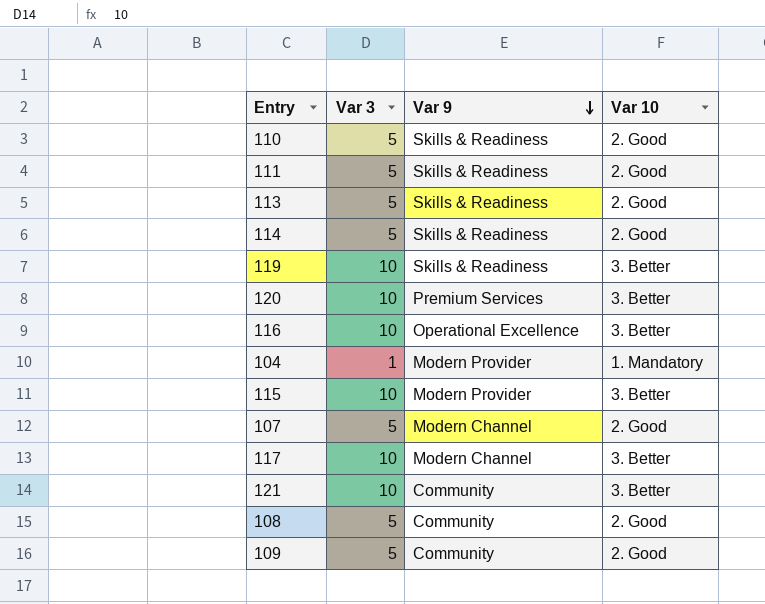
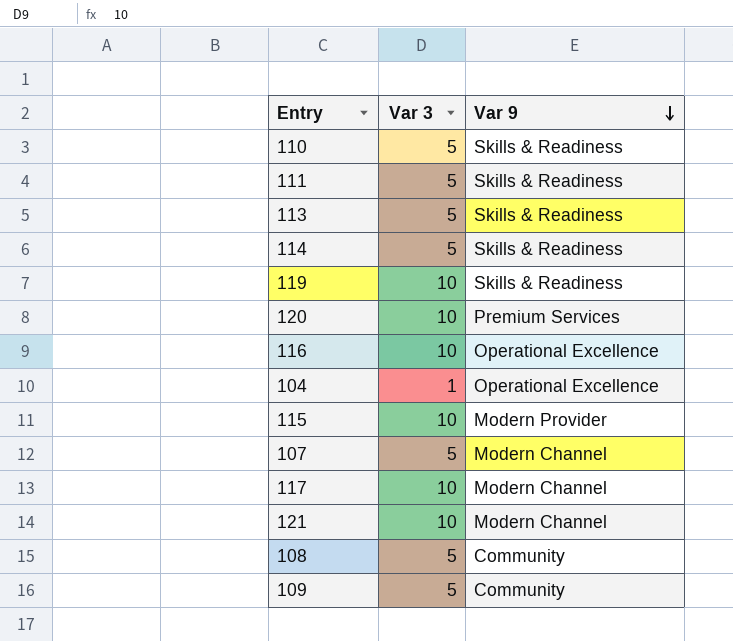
column Var 10 | position: 4 -> none
104 | Var 9: Modern Provider -> Operational Excellence
121 | Var 9: Community -> Modern Channel

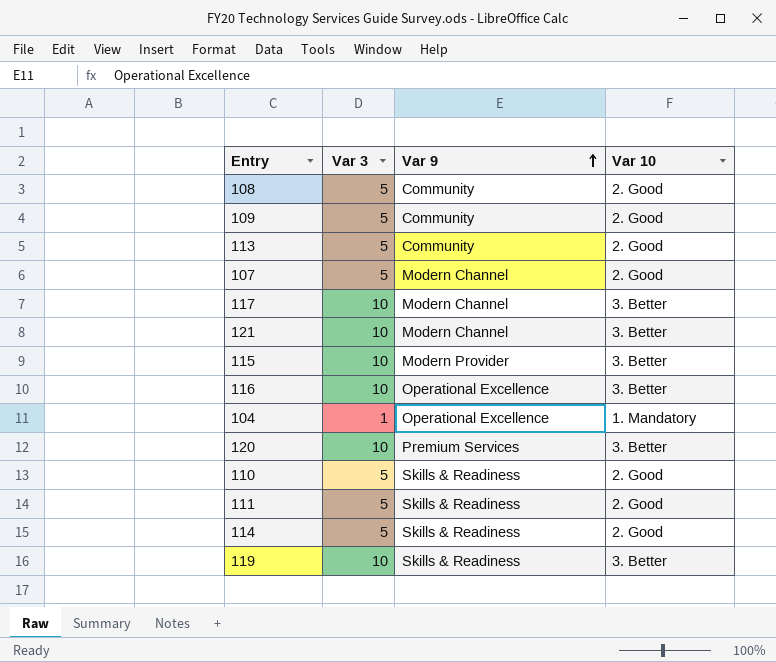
row order: Var 9 descending -> Var 9 ascending
column Var 10 | position: none -> 4
113 | Var 9: Skills & Readiness -> Community

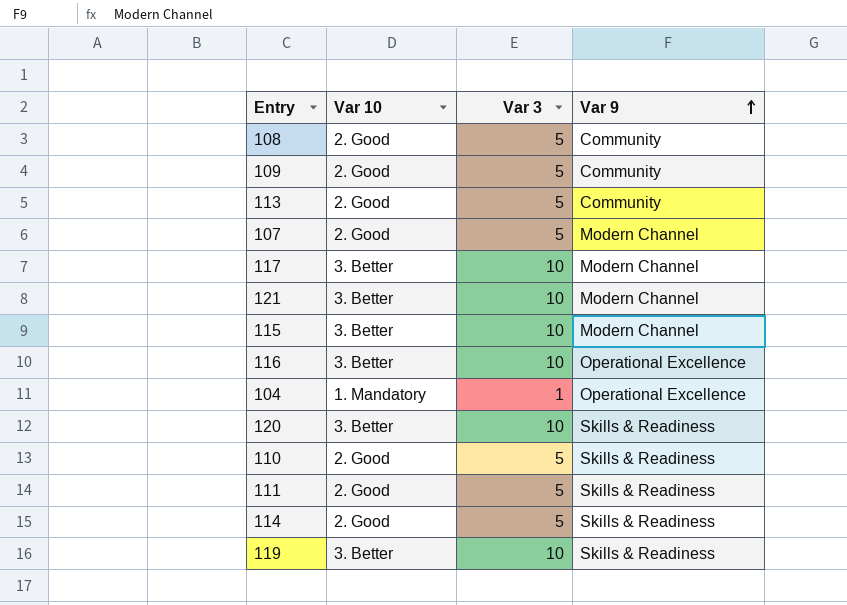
column Var 10 | position: 4 -> 2
115 | Var 9: Modern Provider -> Modern Channel
120 | Var 9: Premium Services -> Skills & Readiness

